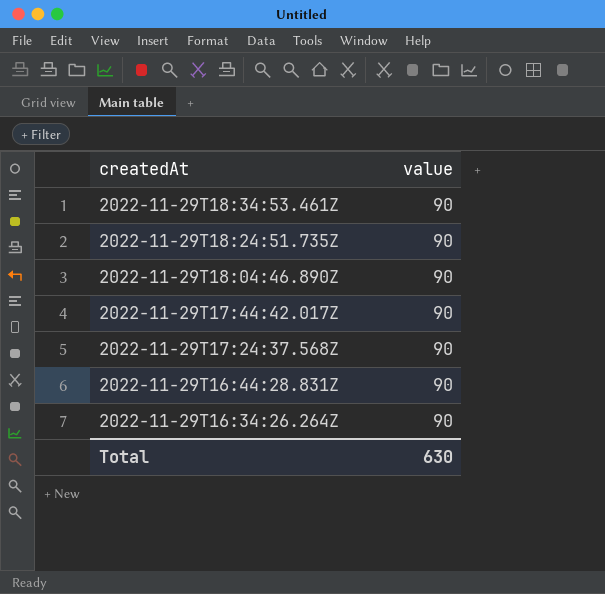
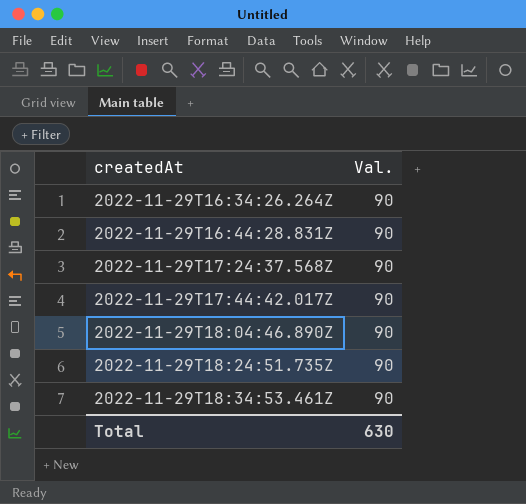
row order: createdAt descending -> createdAt ascending
column name: value -> Val.

